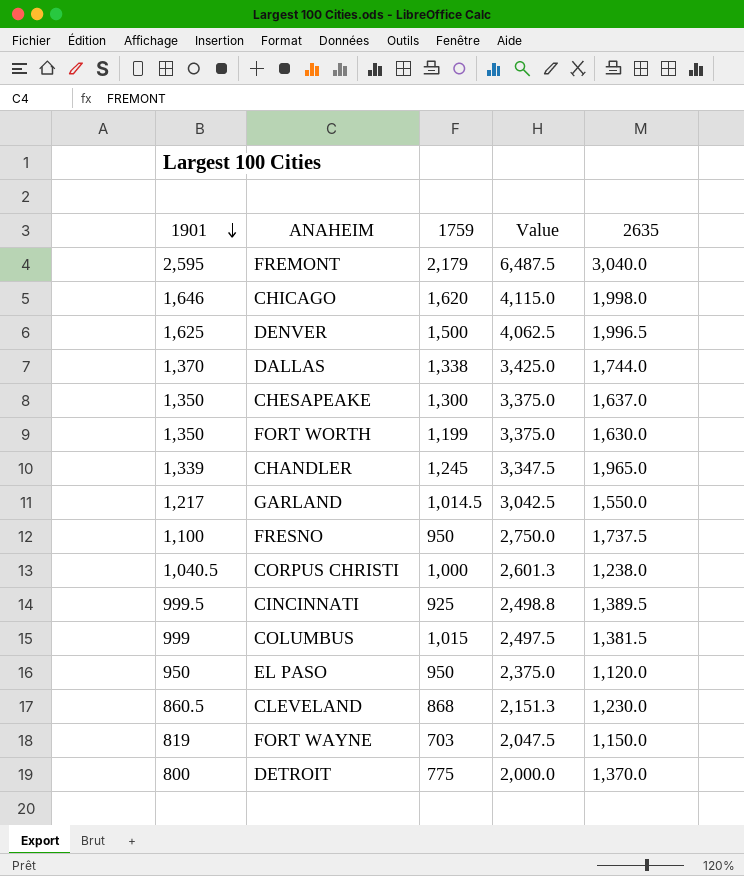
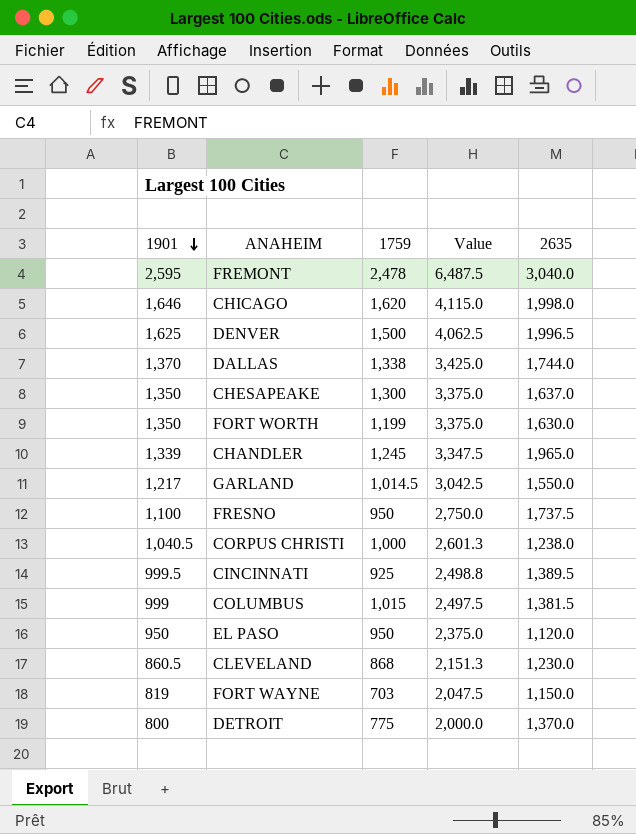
FREMONT | 1759: 2,179 -> 2,478

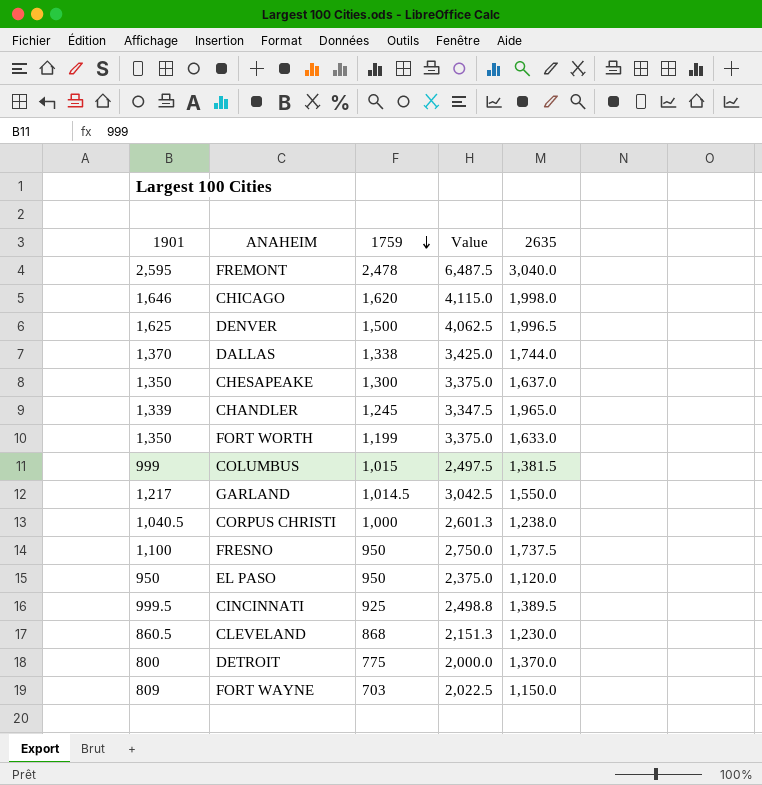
row order: 1901 descending -> 1759 descending
FORT WORTH | 2635: 1,630.0 -> 1,633.0
FORT WAYNE | 1901: 819 -> 809
FORT WAYNE | Value: 2,047.5 -> 2,022.5

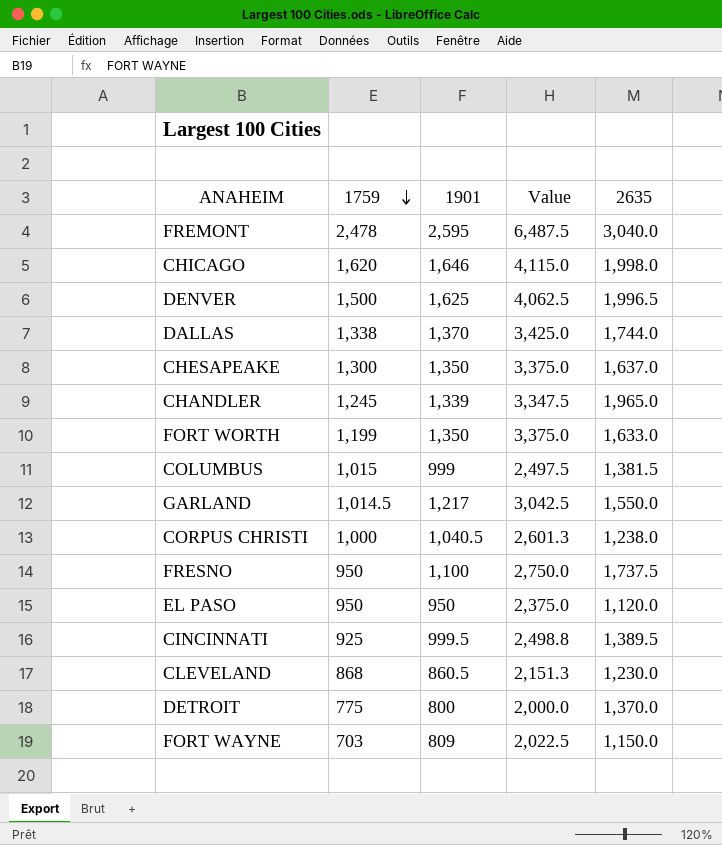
column 1901 | position: 1 -> 3

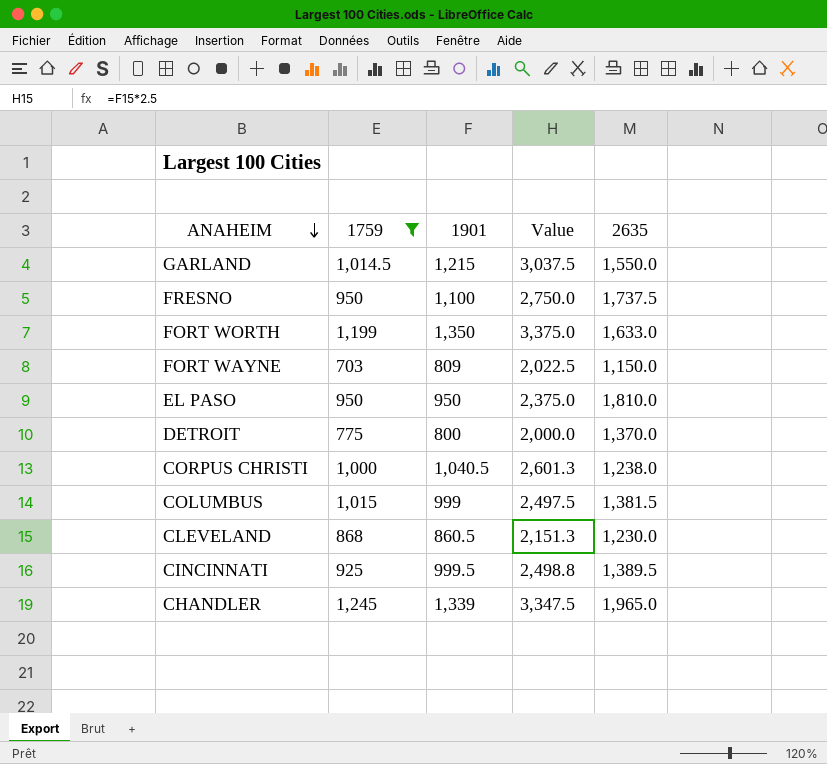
filter: none -> 1759 <= 1,245
row order: 1759 descending -> ANAHEIM descending
GARLAND | 1901: 1,217 -> 1,215
GARLAND | Value: 3,042.5 -> 3,037.5
EL PASO | 2635: 1,120.0 -> 1,810.0

